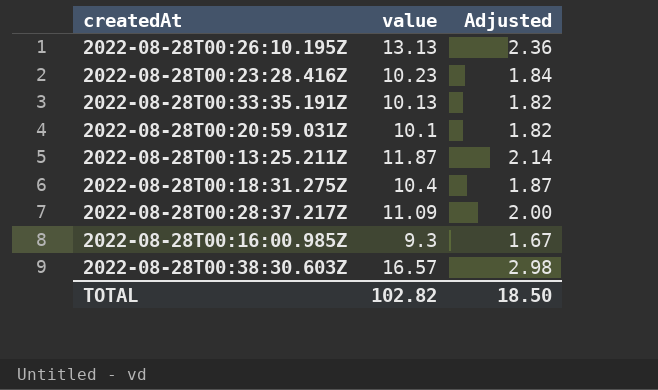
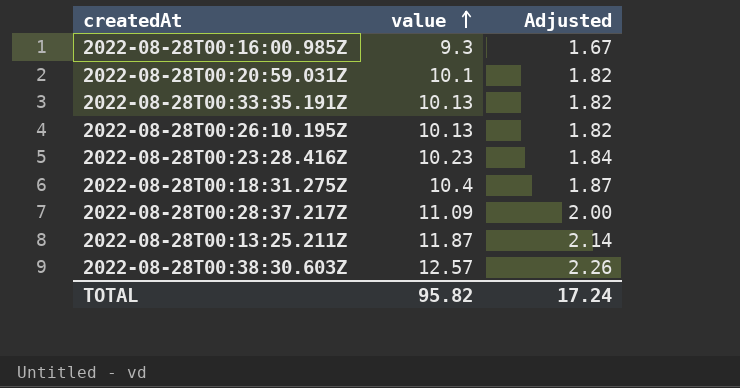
row order: none -> value ascending
2022-08-28T00:26:10.195Z | value: 13.13 -> 10.13
2022-08-28T00:26:10.195Z | Adjusted: 2.36 -> 1.82
2022-08-28T00:38:30.603Z | value: 16.57 -> 12.57
2022-08-28T00:38:30.603Z | Adjusted: 2.98 -> 2.26
TOTAL | value: 102.82 -> 95.82
TOTAL | Adjusted: 18.50 -> 17.24

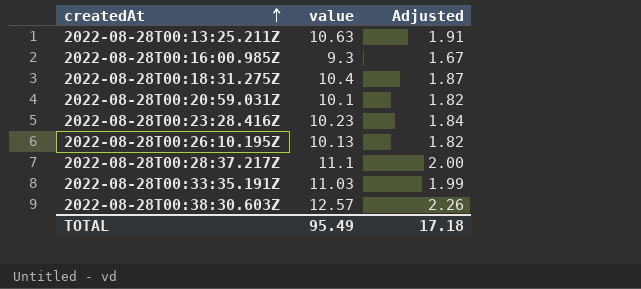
row order: value ascending -> createdAt ascending
2022-08-28T00:13:25.211Z | value: 11.87 -> 10.63
2022-08-28T00:13:25.211Z | Adjusted: 2.14 -> 1.91
2022-08-28T00:28:37.217Z | value: 11.09 -> 11.1
2022-08-28T00:33:35.191Z | value: 10.13 -> 11.03
2022-08-28T00:33:35.191Z | Adjusted: 1.82 -> 1.99
TOTAL | value: 95.82 -> 95.49
TOTAL | Adjusted: 17.24 -> 17.18

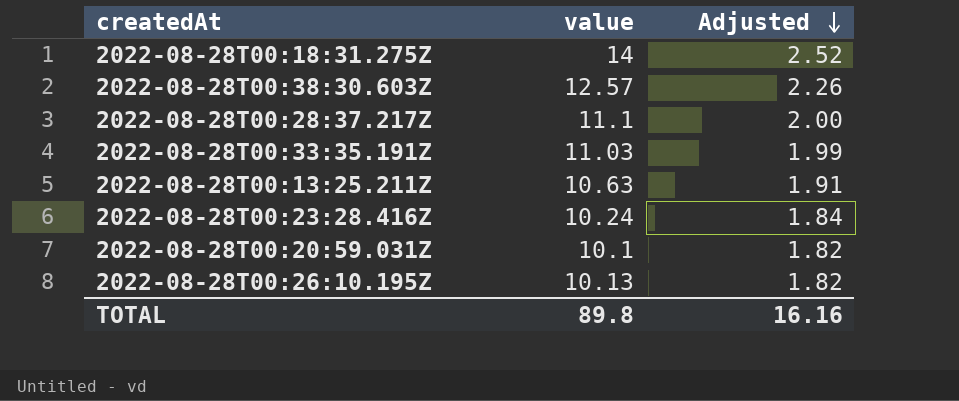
row order: createdAt ascending -> Adjusted descending
row 2022-08-28T00:16:00.985Z: 9.3 | 1.67 -> none
2022-08-28T00:18:31.275Z | value: 10.4 -> 14
2022-08-28T00:18:31.275Z | Adjusted: 1.87 -> 2.52
2022-08-28T00:23:28.416Z | value: 10.23 -> 10.24
TOTAL | value: 95.49 -> 89.8
TOTAL | Adjusted: 17.18 -> 16.16

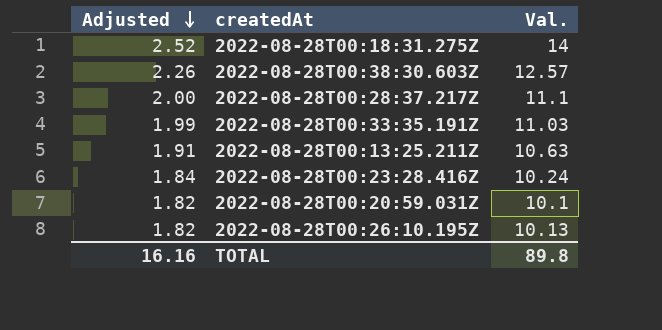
column Adjusted | position: 3 -> 1
column name: value -> Val.

